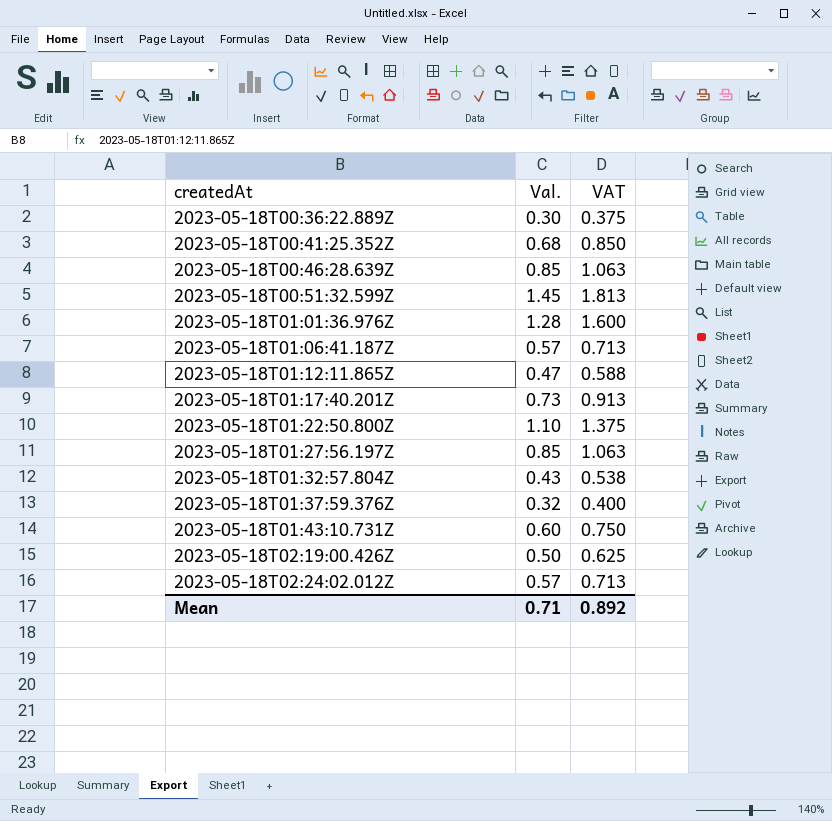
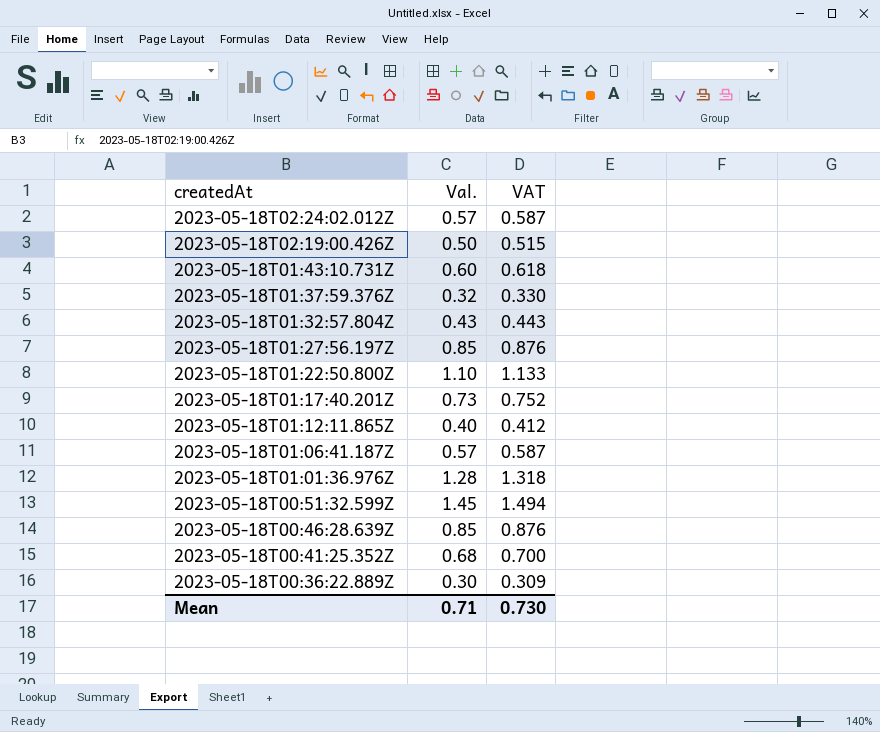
row order: createdAt ascending -> createdAt descending
column VAT | formula: [Val.] * 1.25 -> [Val.] * 1.03
2023-05-18T01:12:11.865Z | Val.: 0.47 -> 0.40
Mean | VAT: 0.892 -> 0.730

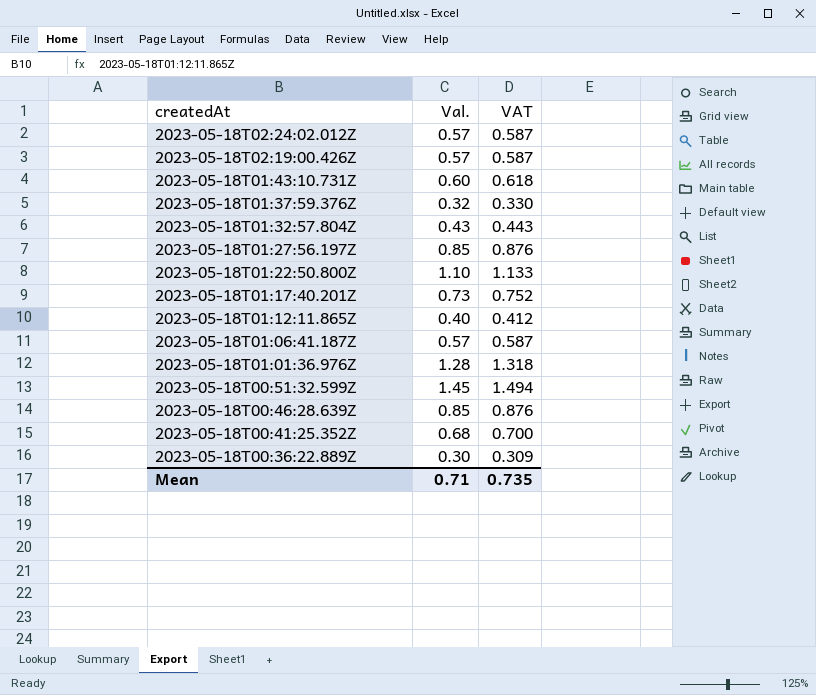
2023-05-18T02:19:00.426Z | Val.: 0.50 -> 0.57
2023-05-18T02:19:00.426Z | VAT: 0.515 -> 0.587
Mean | VAT: 0.730 -> 0.735

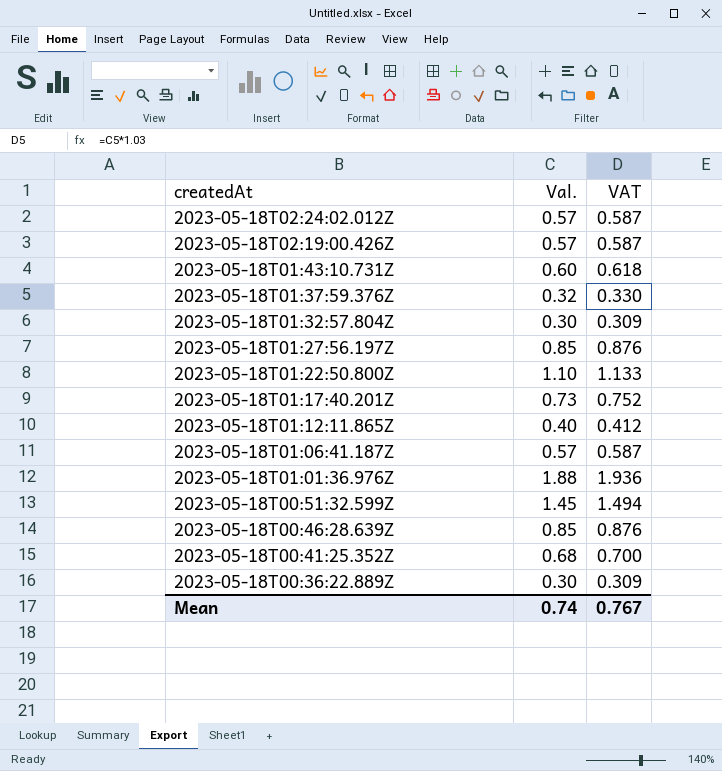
2023-05-18T01:32:57.804Z | Val.: 0.43 -> 0.30
2023-05-18T01:32:57.804Z | VAT: 0.443 -> 0.309
2023-05-18T01:01:36.976Z | Val.: 1.28 -> 1.88
2023-05-18T01:01:36.976Z | VAT: 1.318 -> 1.936
Mean | Val.: 0.71 -> 0.74
Mean | VAT: 0.735 -> 0.767

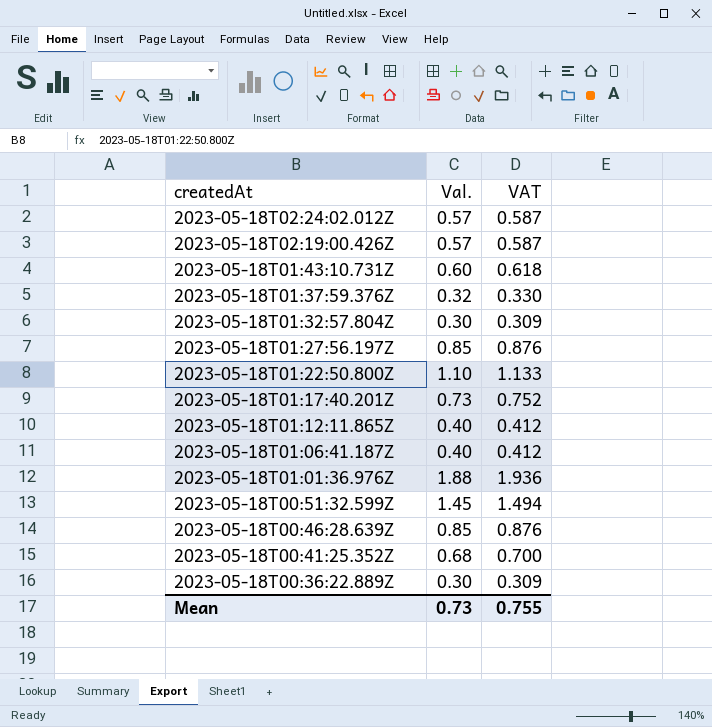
2023-05-18T01:06:41.187Z | Val.: 0.57 -> 0.40
2023-05-18T01:06:41.187Z | VAT: 0.587 -> 0.412
Mean | Val.: 0.74 -> 0.73
Mean | VAT: 0.767 -> 0.755

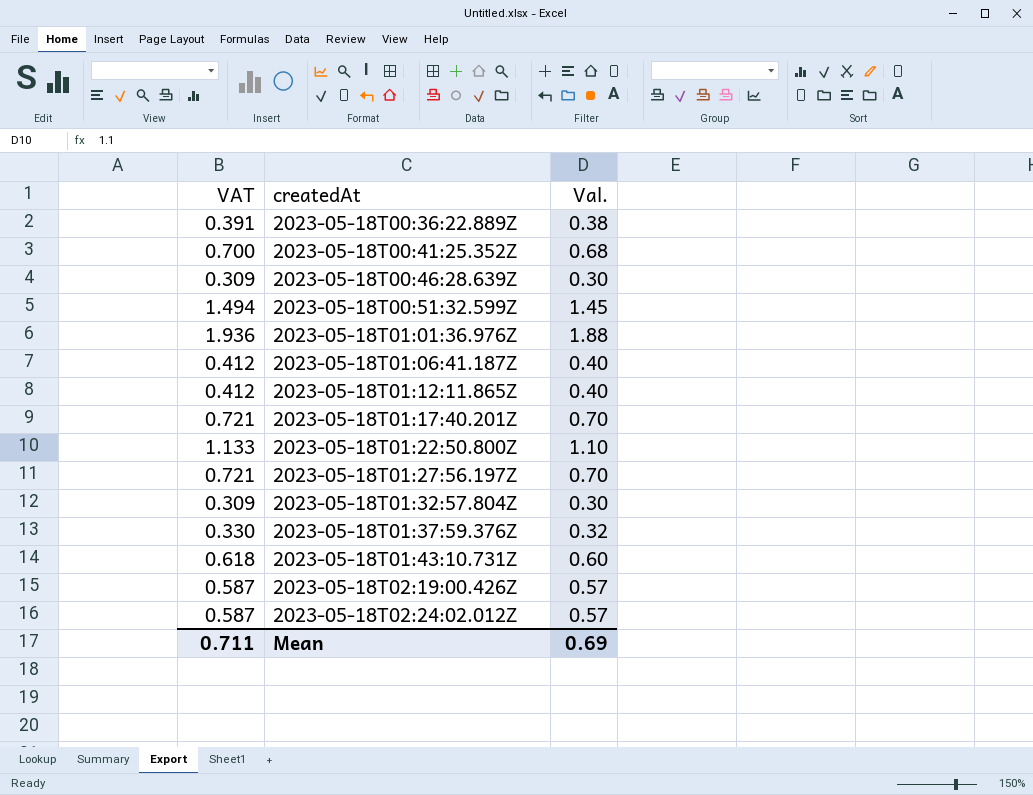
row order: createdAt descending -> createdAt ascending
column VAT | position: 3 -> 1
2023-05-18T00:36:22.889Z | VAT: 0.309 -> 0.391
2023-05-18T00:36:22.889Z | Val.: 0.30 -> 0.38
2023-05-18T00:46:28.639Z | VAT: 0.876 -> 0.309
2023-05-18T00:46:28.639Z | Val.: 0.85 -> 0.30
2023-05-18T01:17:40.201Z | VAT: 0.752 -> 0.721
2023-05-18T01:17:40.201Z | Val.: 0.73 -> 0.70
2023-05-18T01:27:56.197Z | VAT: 0.876 -> 0.721
2023-05-18T01:27:56.197Z | Val.: 0.85 -> 0.70
Mean | VAT: 0.755 -> 0.711
Mean | Val.: 0.73 -> 0.69

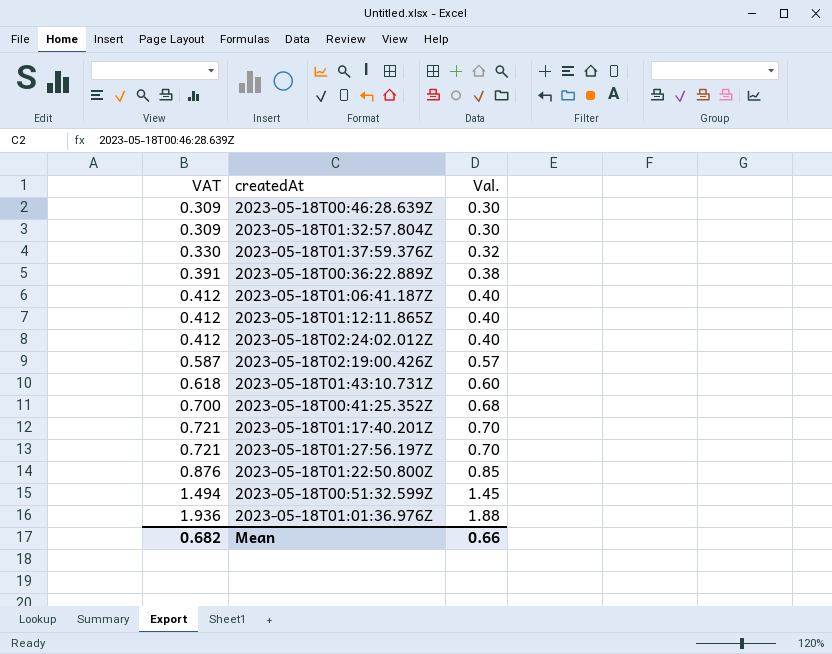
row order: createdAt ascending -> VAT ascending
2023-05-18T02:24:02.012Z | VAT: 0.587 -> 0.412
2023-05-18T02:24:02.012Z | Val.: 0.57 -> 0.40
2023-05-18T01:22:50.800Z | VAT: 1.133 -> 0.876
2023-05-18T01:22:50.800Z | Val.: 1.10 -> 0.85
Mean | VAT: 0.711 -> 0.682
Mean | Val.: 0.69 -> 0.66

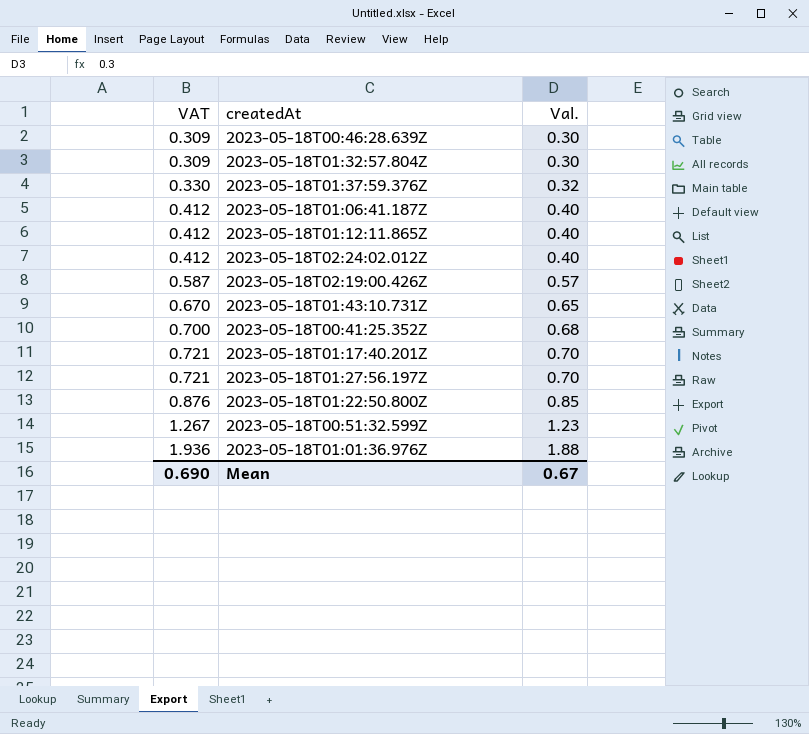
row 2023-05-18T00:36:22.889Z: 0.391 | 0.38 -> none
2023-05-18T01:43:10.731Z | VAT: 0.618 -> 0.670
2023-05-18T01:43:10.731Z | Val.: 0.60 -> 0.65
2023-05-18T00:51:32.599Z | VAT: 1.494 -> 1.267
2023-05-18T00:51:32.599Z | Val.: 1.45 -> 1.23
Mean | VAT: 0.682 -> 0.690
Mean | Val.: 0.66 -> 0.67

